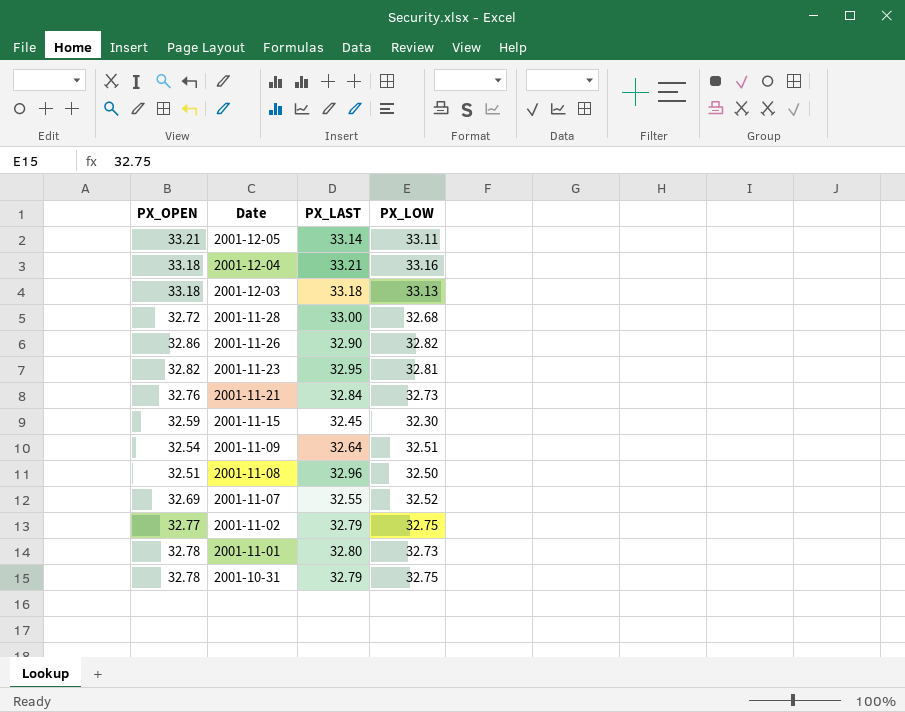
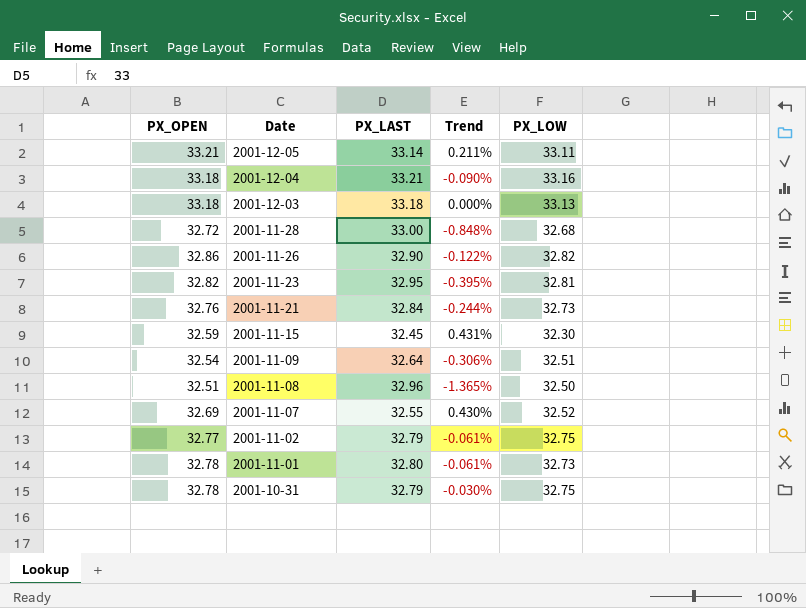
column Trend | formula: none -> ([PX_OPEN] - [PX_LAST]) / [PX_LAST]

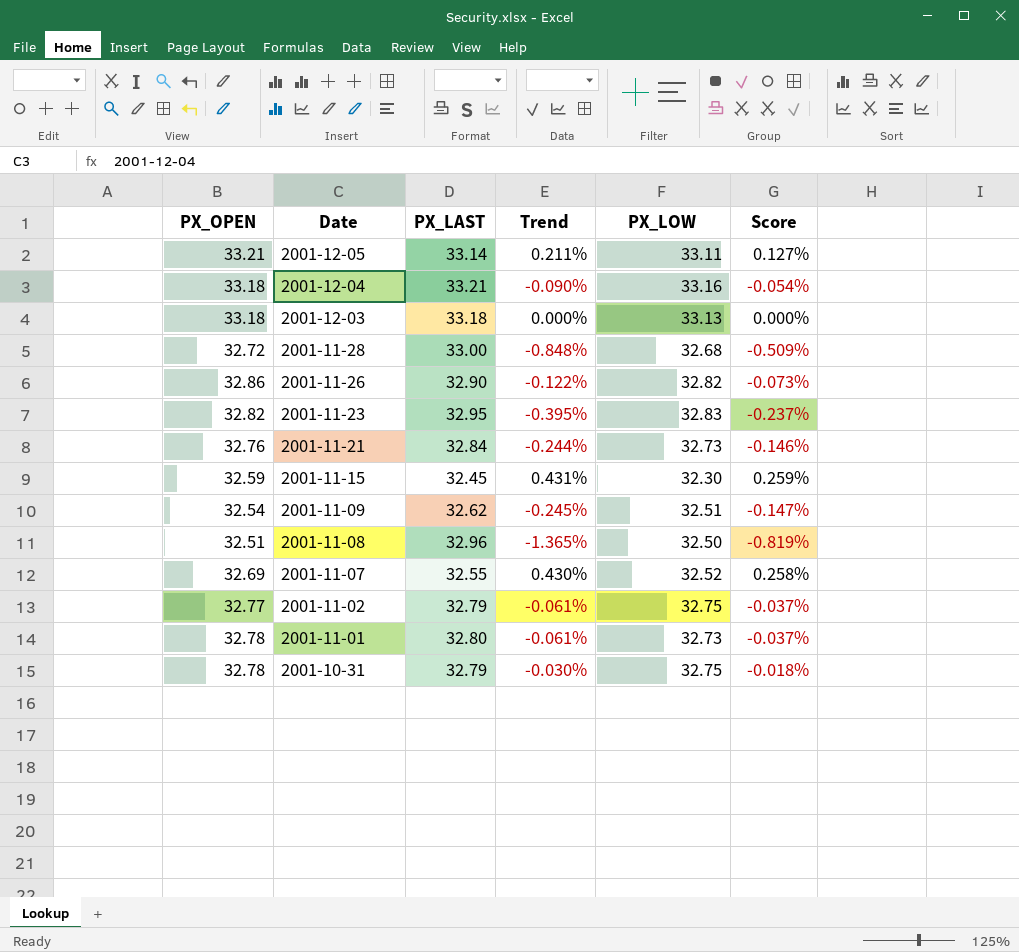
column Score | formula: none -> [Trend] * 0.6
2001-11-23 | PX_LOW: 32.81 -> 32.83
2001-11-09 | PX_LAST: 32.64 -> 32.62
2001-11-09 | Trend: -0.306% -> -0.245%

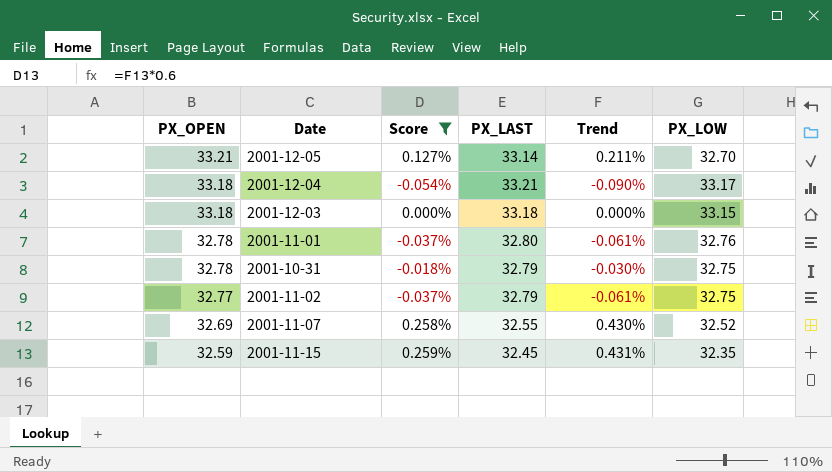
filter: none -> Score >= -0.054%
row order: Date descending -> PX_OPEN descending
column Score | position: 6 -> 3
2001-12-05 | PX_LOW: 33.11 -> 32.70
2001-12-04 | PX_LOW: 33.16 -> 33.17
2001-12-03 | PX_LOW: 33.13 -> 33.15
2001-11-01 | PX_LOW: 32.73 -> 32.76
2001-11-15 | PX_LOW: 32.30 -> 32.35

